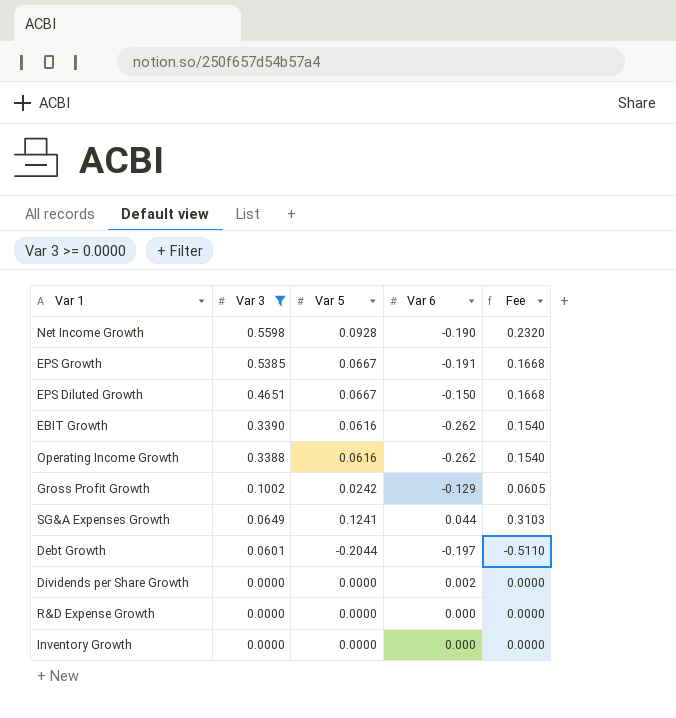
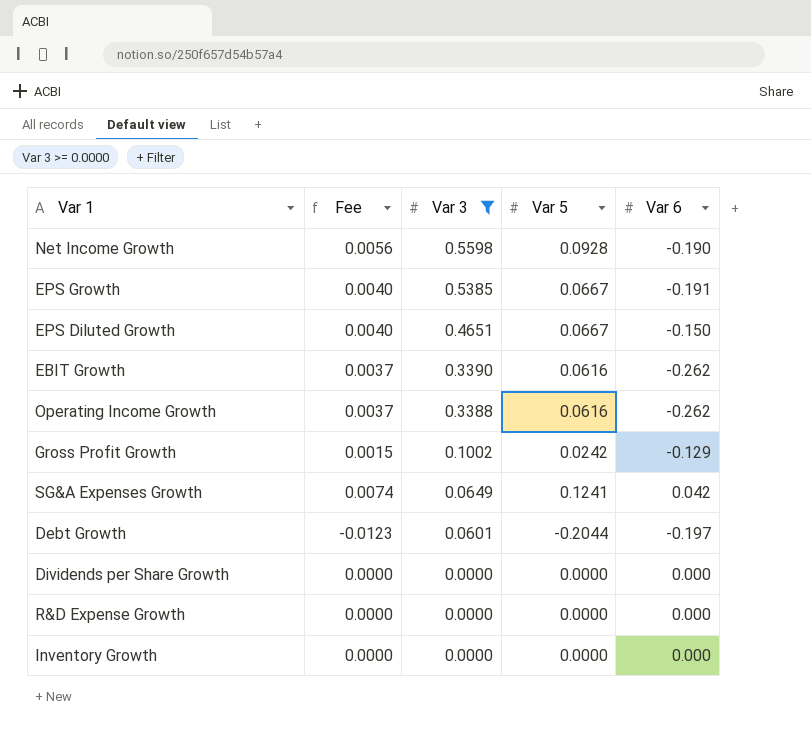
column Fee | formula: [Var 5] * 2.5 -> [Var 5] * 0.06
column Fee | position: 5 -> 2
SG&A Expenses Growth | Var 6: 0.044 -> 0.042
Dividends per Share Growth | Var 6: 0.002 -> 0.000

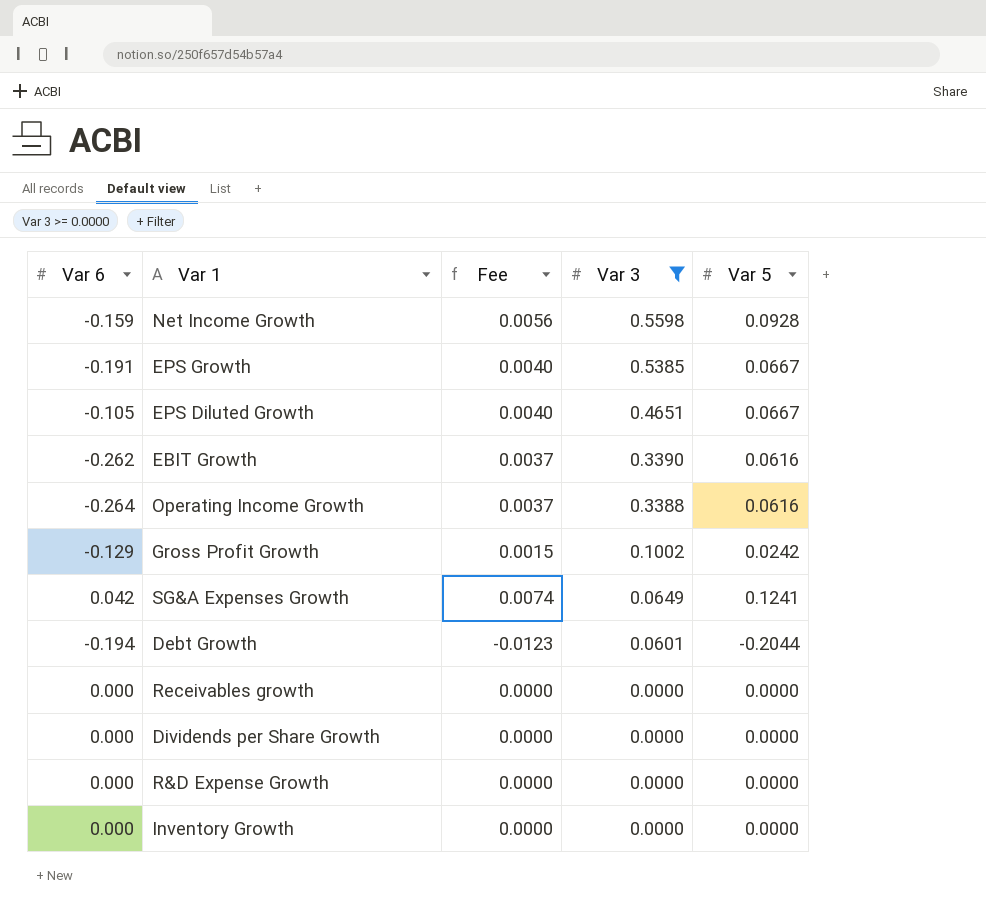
column Var 6 | position: 5 -> 1
Net Income Growth | Var 6: -0.190 -> -0.159
EPS Diluted Growth | Var 6: -0.150 -> -0.105
Operating Income Growth | Var 6: -0.262 -> -0.264
Debt Growth | Var 6: -0.197 -> -0.194
row Receivables growth: none -> 0.000 | 0.0000 | 0.0000 | 0.0000

